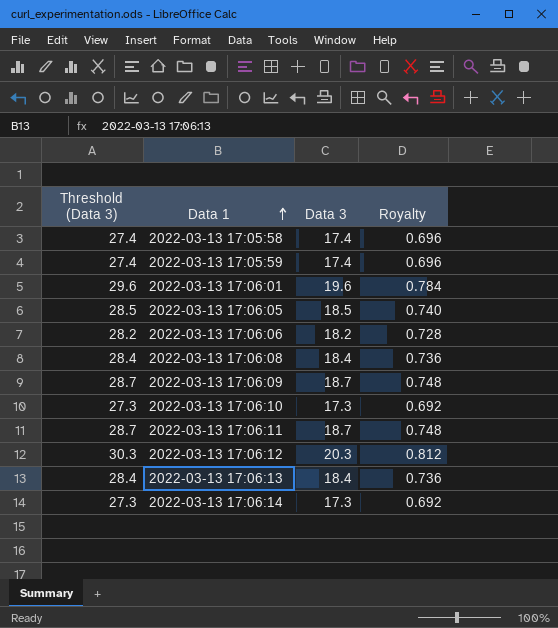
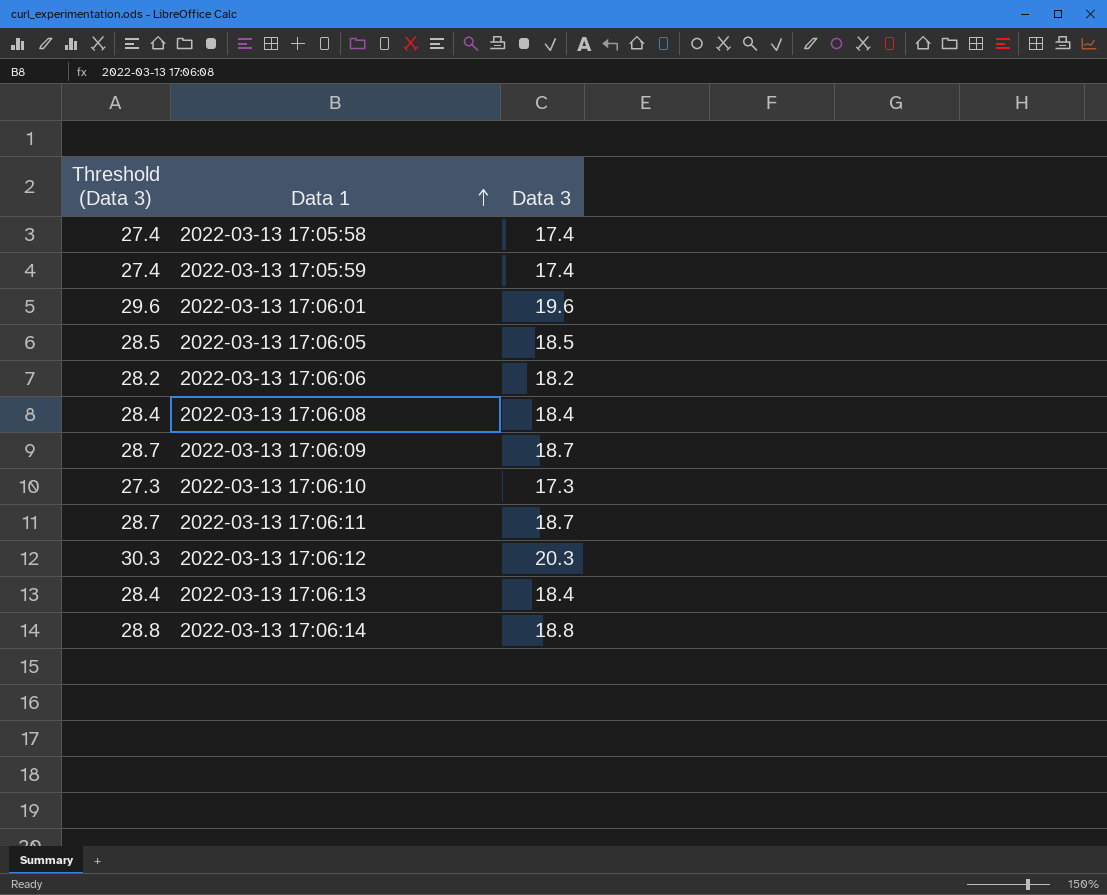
column Royalty | formula: [Data 3] * 0.04 -> none
2022-03-13 17:06:14 | Threshold (Data 3): 27.3 -> 28.8
2022-03-13 17:06:14 | Data 3: 17.3 -> 18.8

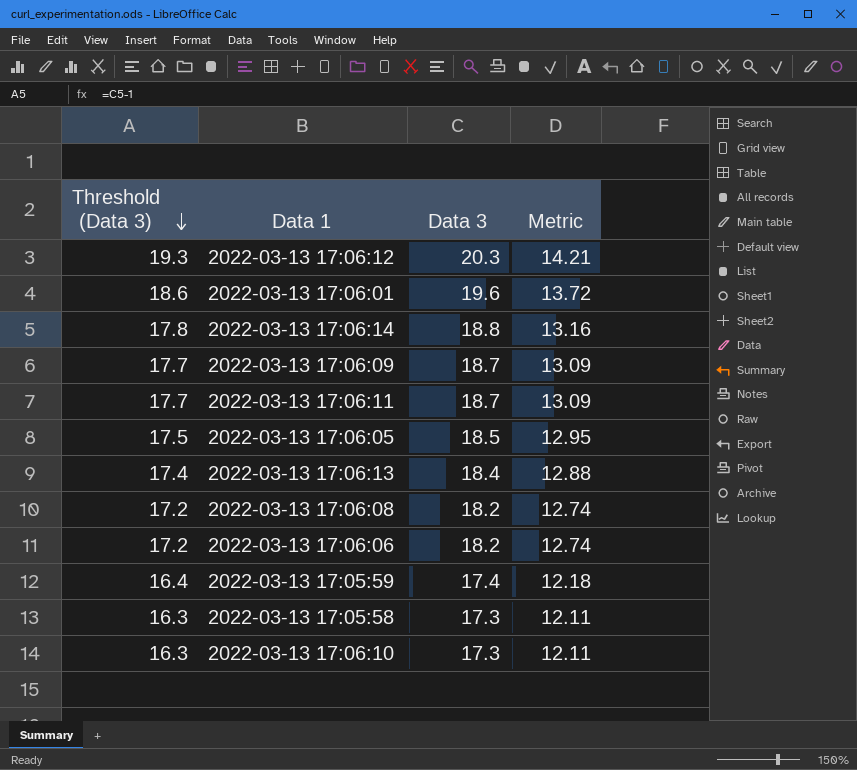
row order: Data 1 ascending -> Threshold (Data 3) descending
column Threshold (Data 3) | formula: [Data 3] + 10 -> [Data 3] - 1
column Metric | formula: none -> [Data 3] * 0.7
2022-03-13 17:06:08 | Data 3: 18.4 -> 18.2
2022-03-13 17:05:58 | Data 3: 17.4 -> 17.3

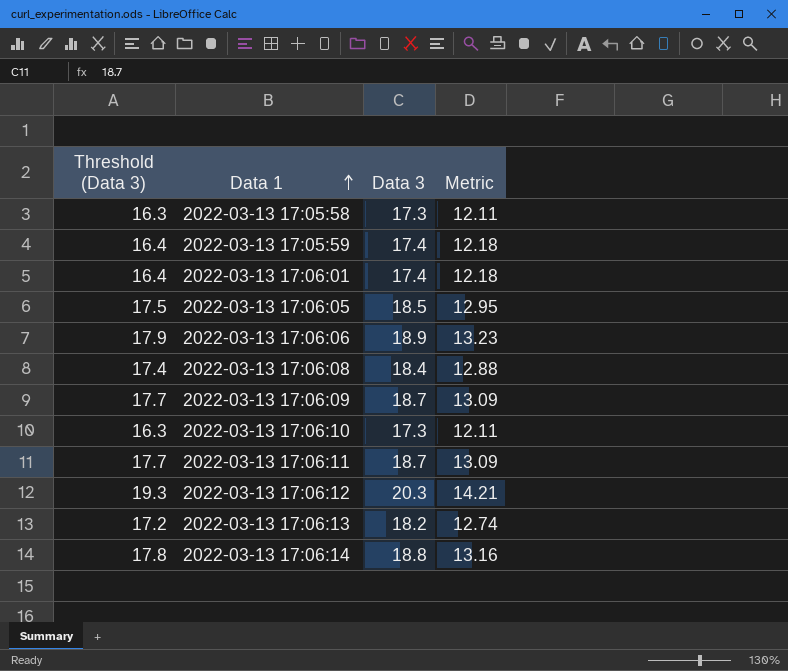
row order: Threshold (Data 3) descending -> Data 1 ascending
2022-03-13 17:06:01 | Threshold (Data 3): 18.6 -> 16.4
2022-03-13 17:06:01 | Data 3: 19.6 -> 17.4
2022-03-13 17:06:01 | Metric: 13.72 -> 12.18
2022-03-13 17:06:06 | Threshold (Data 3): 17.2 -> 17.9
2022-03-13 17:06:06 | Data 3: 18.2 -> 18.9
2022-03-13 17:06:06 | Metric: 12.74 -> 13.23
2022-03-13 17:06:08 | Threshold (Data 3): 17.2 -> 17.4
2022-03-13 17:06:08 | Data 3: 18.2 -> 18.4
2022-03-13 17:06:08 | Metric: 12.74 -> 12.88
2022-03-13 17:06:13 | Threshold (Data 3): 17.4 -> 17.2
2022-03-13 17:06:13 | Data 3: 18.4 -> 18.2
2022-03-13 17:06:13 | Metric: 12.88 -> 12.74

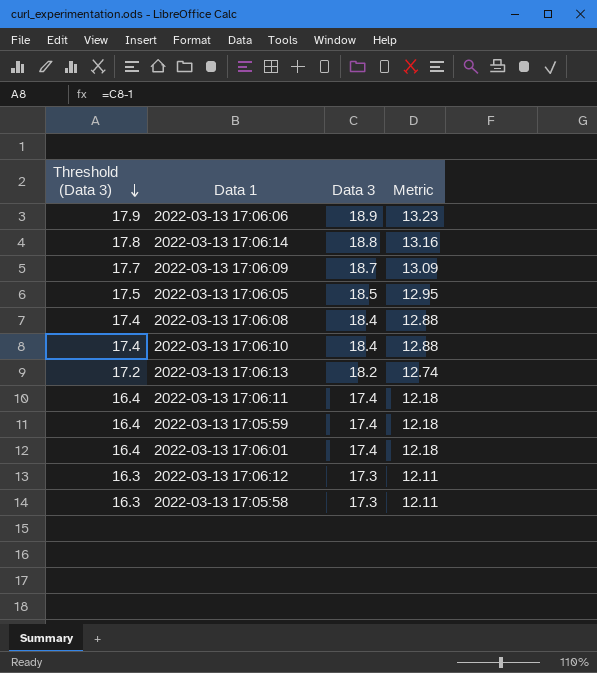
row order: Data 1 ascending -> Threshold (Data 3) descending
2022-03-13 17:06:10 | Threshold (Data 3): 16.3 -> 17.4
2022-03-13 17:06:10 | Data 3: 17.3 -> 18.4
2022-03-13 17:06:10 | Metric: 12.11 -> 12.88
2022-03-13 17:06:11 | Threshold (Data 3): 17.7 -> 16.4
2022-03-13 17:06:11 | Data 3: 18.7 -> 17.4
2022-03-13 17:06:11 | Metric: 13.09 -> 12.18
2022-03-13 17:06:12 | Threshold (Data 3): 19.3 -> 16.3
2022-03-13 17:06:12 | Data 3: 20.3 -> 17.3
2022-03-13 17:06:12 | Metric: 14.21 -> 12.11

